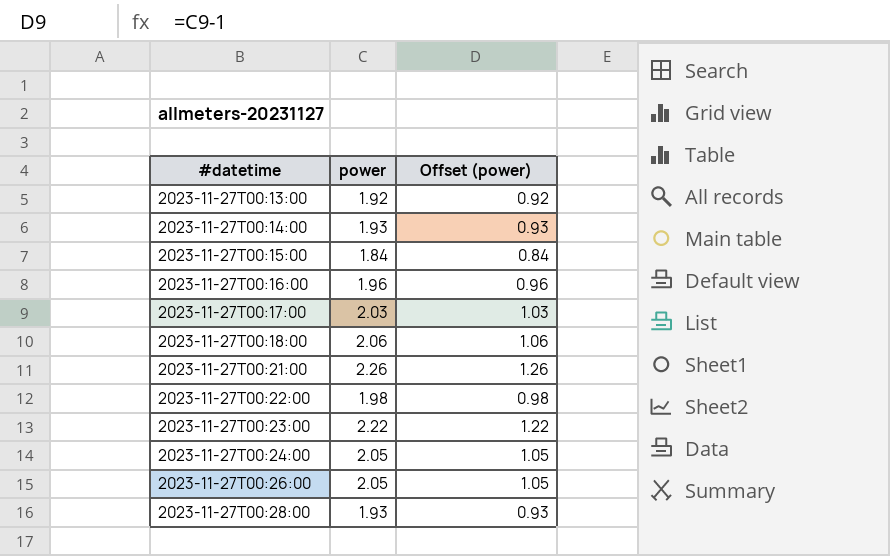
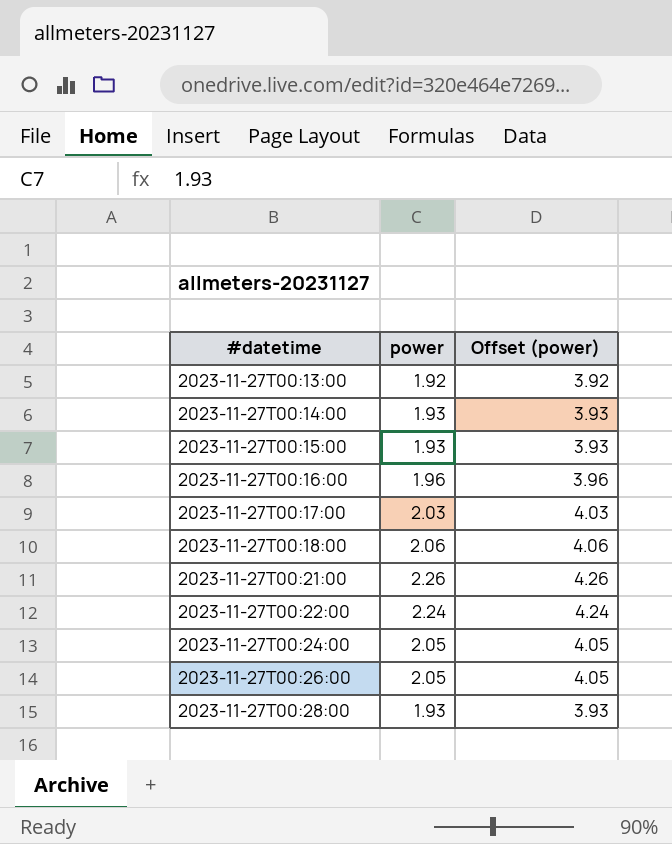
column Offset (power) | formula: [power] - 1 -> [power] + 2
row 2023-11-27T00:23:00: 2.22 | 1.22 -> none
2023-11-27T00:15:00 | power: 1.84 -> 1.93
2023-11-27T00:22:00 | power: 1.98 -> 2.24

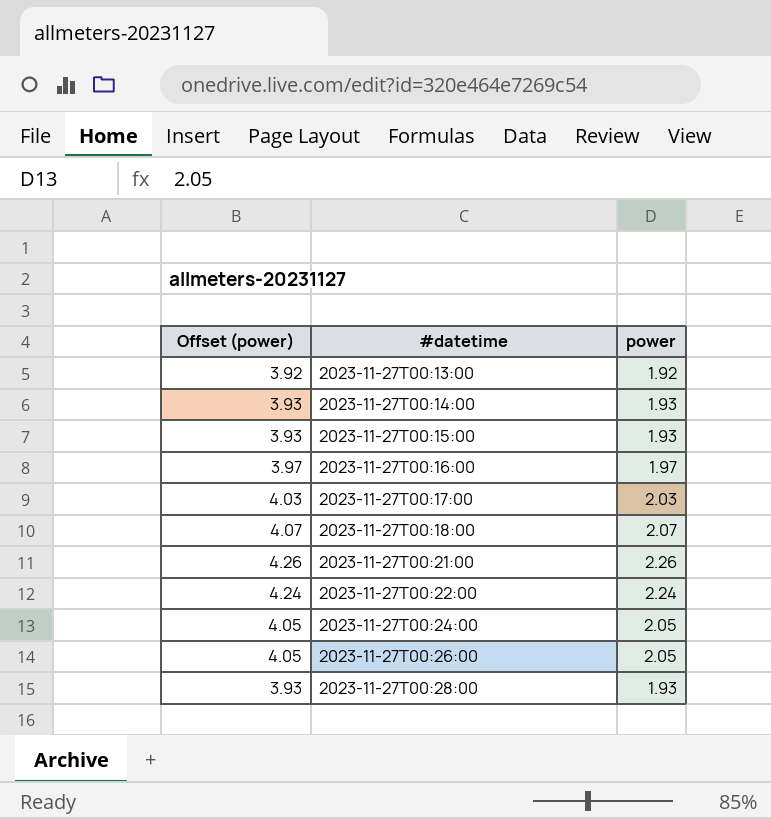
column Offset (power) | position: 3 -> 1
2023-11-27T00:16:00 | Offset (power): 3.96 -> 3.97
2023-11-27T00:16:00 | power: 1.96 -> 1.97
2023-11-27T00:18:00 | Offset (power): 4.06 -> 4.07
2023-11-27T00:18:00 | power: 2.06 -> 2.07

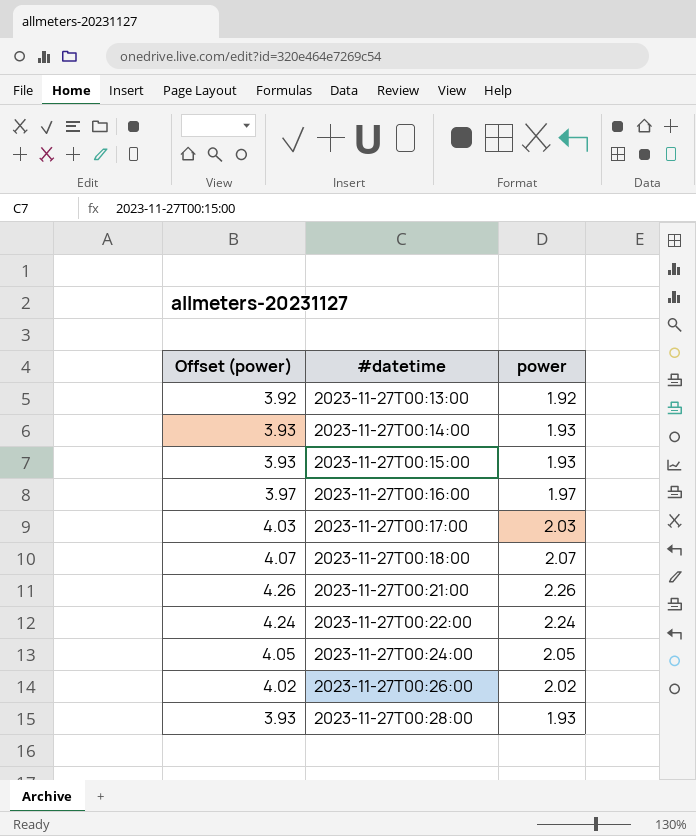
2023-11-27T00:26:00 | Offset (power): 4.05 -> 4.02
2023-11-27T00:26:00 | power: 2.05 -> 2.02

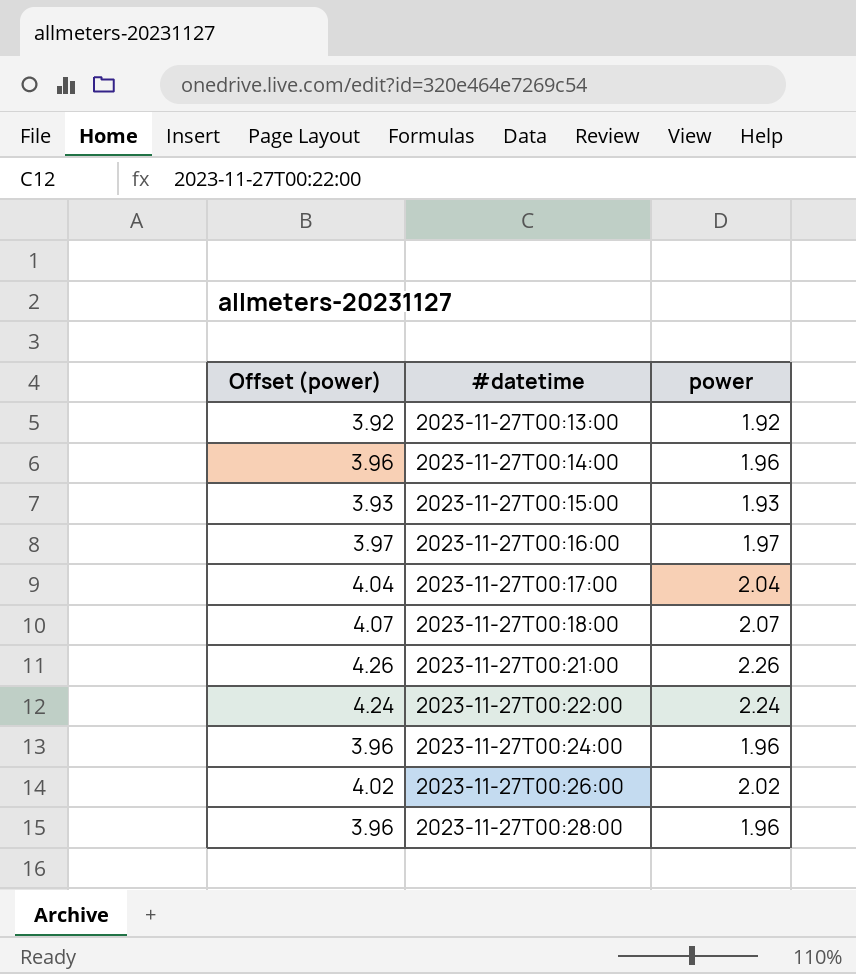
2023-11-27T00:14:00 | Offset (power): 3.93 -> 3.96
2023-11-27T00:14:00 | power: 1.93 -> 1.96
2023-11-27T00:17:00 | Offset (power): 4.03 -> 4.04
2023-11-27T00:17:00 | power: 2.03 -> 2.04
2023-11-27T00:24:00 | Offset (power): 4.05 -> 3.96
2023-11-27T00:24:00 | power: 2.05 -> 1.96
2023-11-27T00:28:00 | Offset (power): 3.93 -> 3.96
2023-11-27T00:28:00 | power: 1.93 -> 1.96

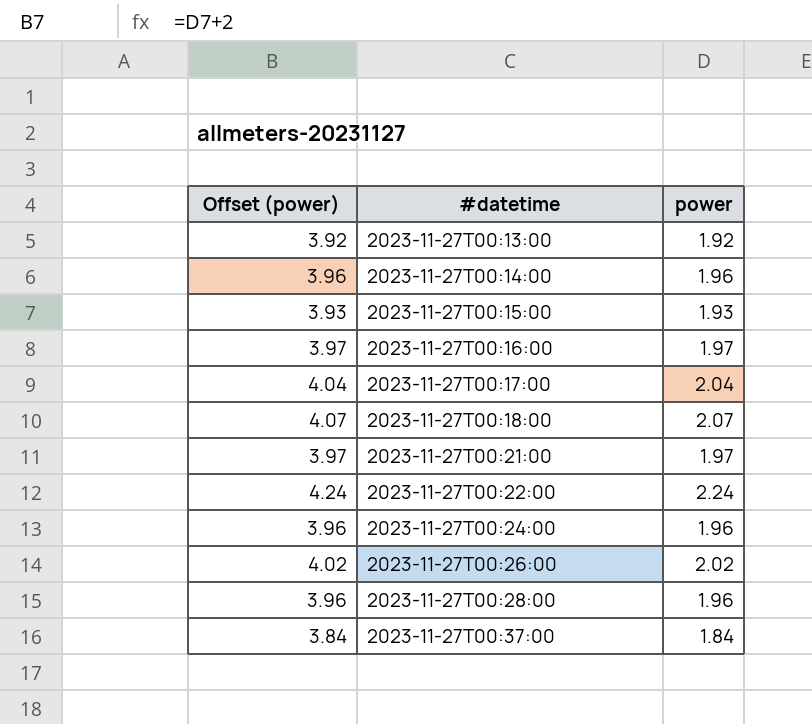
2023-11-27T00:21:00 | Offset (power): 4.26 -> 3.97
2023-11-27T00:21:00 | power: 2.26 -> 1.97
row 2023-11-27T00:37:00: none -> 3.84 | 1.84

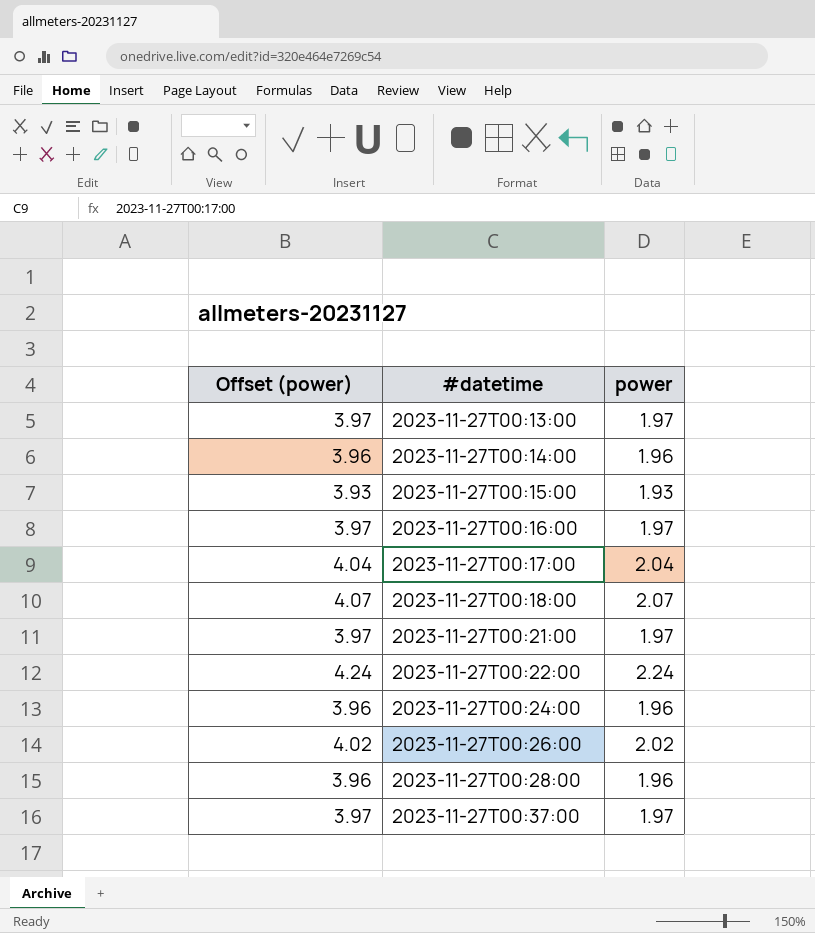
2023-11-27T00:13:00 | Offset (power): 3.92 -> 3.97
2023-11-27T00:13:00 | power: 1.92 -> 1.97
2023-11-27T00:37:00 | Offset (power): 3.84 -> 3.97
2023-11-27T00:37:00 | power: 1.84 -> 1.97

